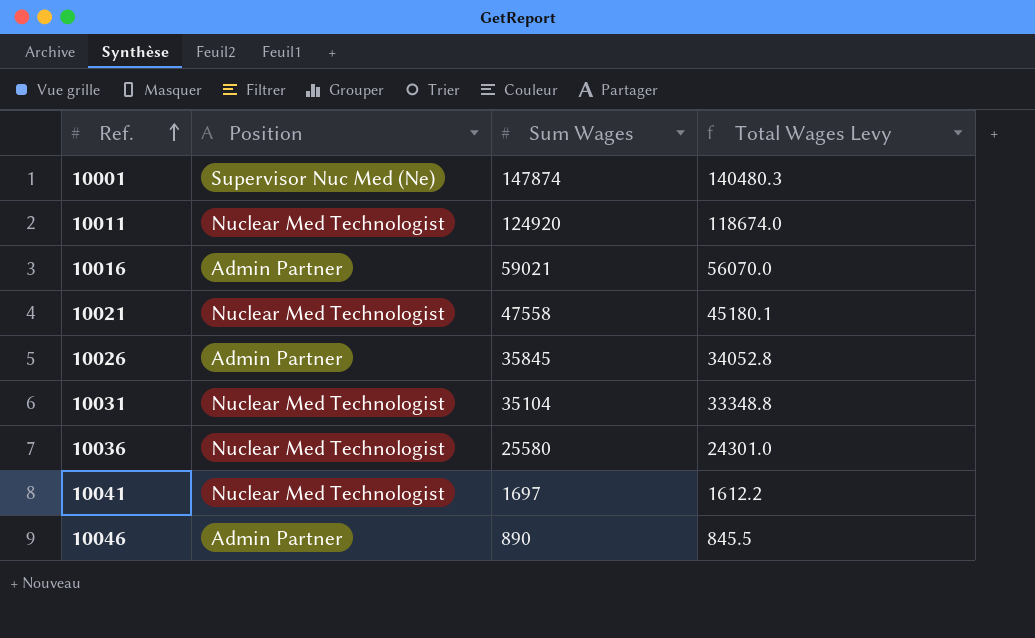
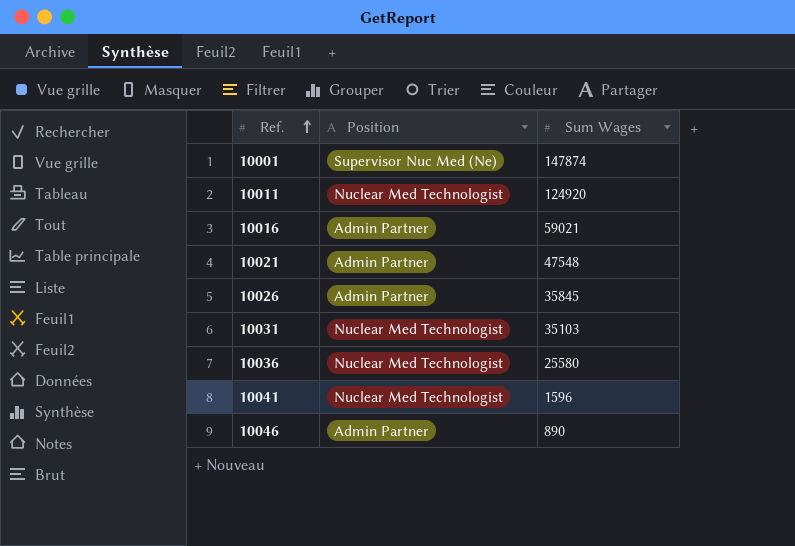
column Total Wages Levy | formula: [Sum Wages] * 0.95 -> none
10021 | Position: Nuclear Med Technologist -> Admin Partner
10021 | Sum Wages: 47558 -> 47548
10031 | Sum Wages: 35104 -> 35103
10041 | Sum Wages: 1697 -> 1596

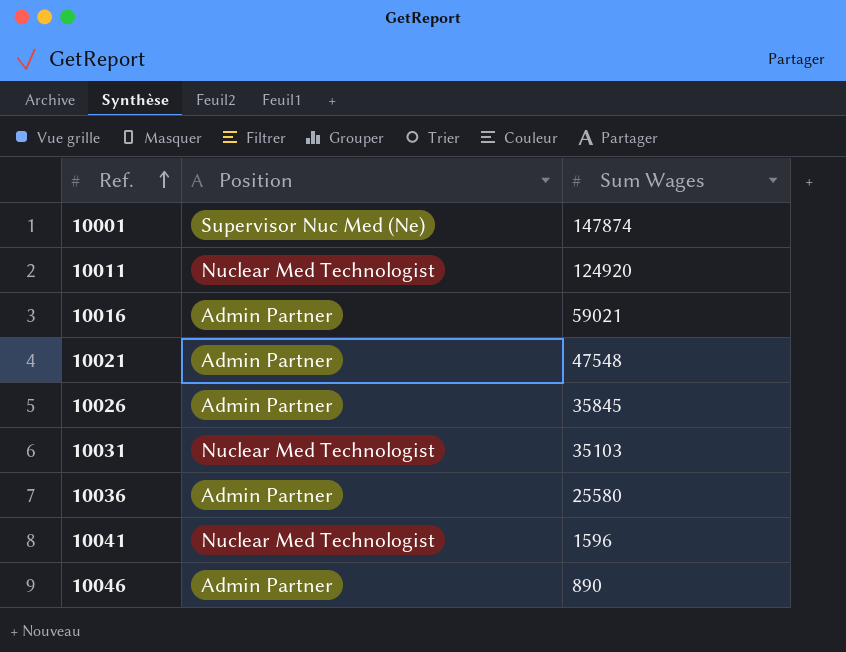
10036 | Position: Nuclear Med Technologist -> Admin Partner

